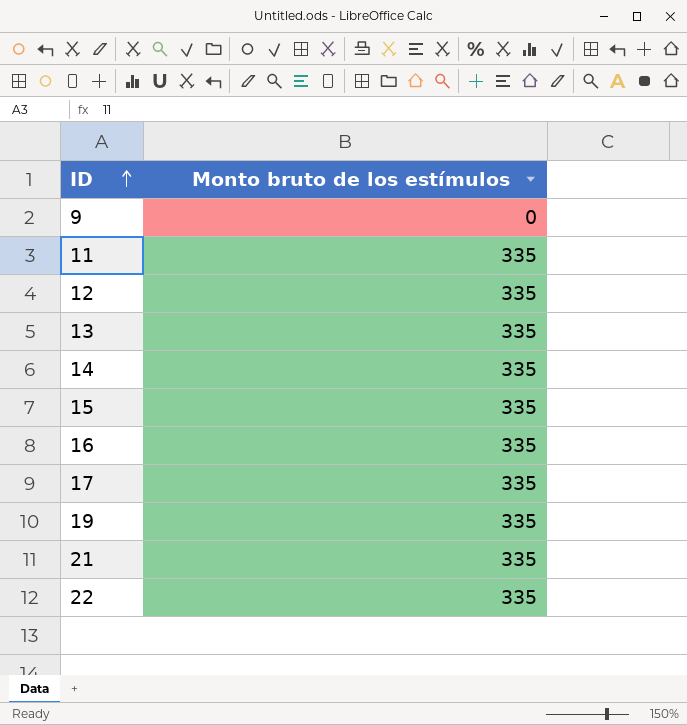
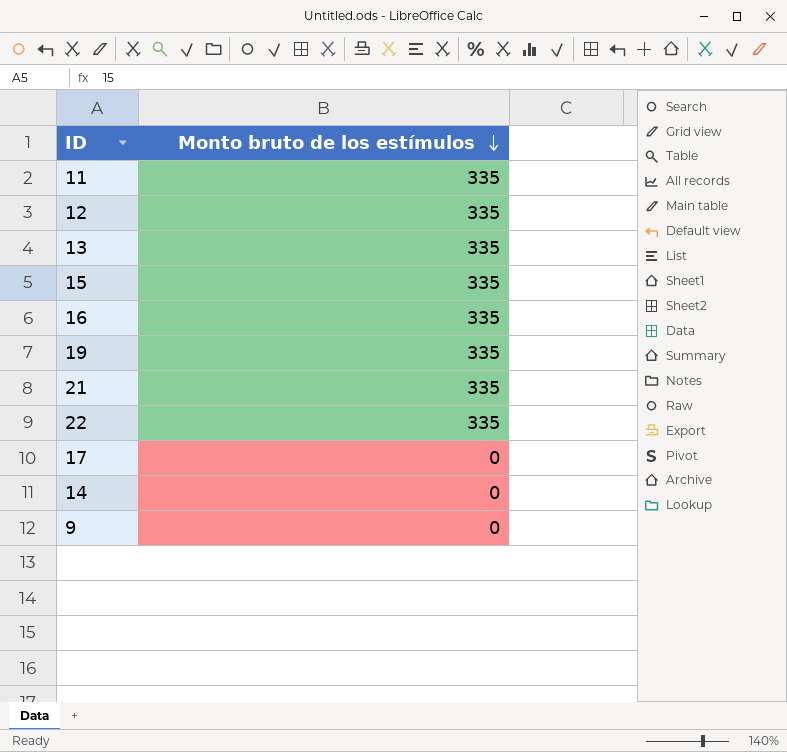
row order: ID ascending -> Monto bruto de los estímulos descending
17 | Monto bruto de los estímulos: 335 -> 0
14 | Monto bruto de los estímulos: 335 -> 0

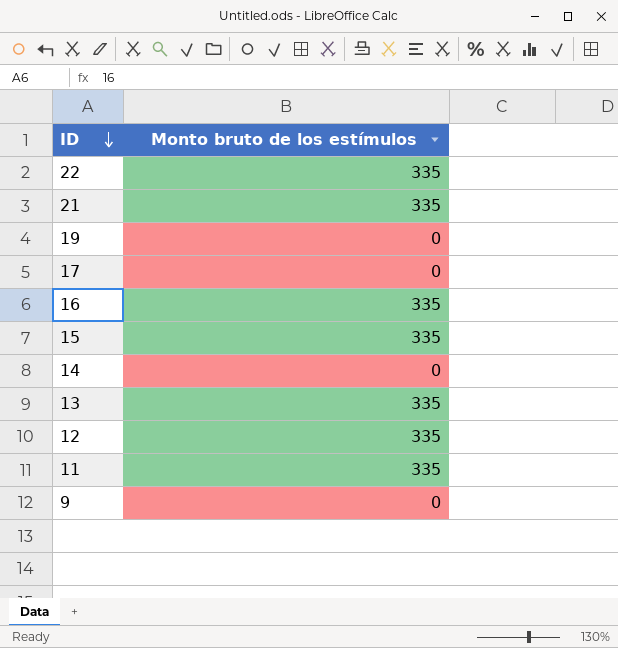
row order: Monto bruto de los estímulos descending -> ID descending
19 | Monto bruto de los estímulos: 335 -> 0

